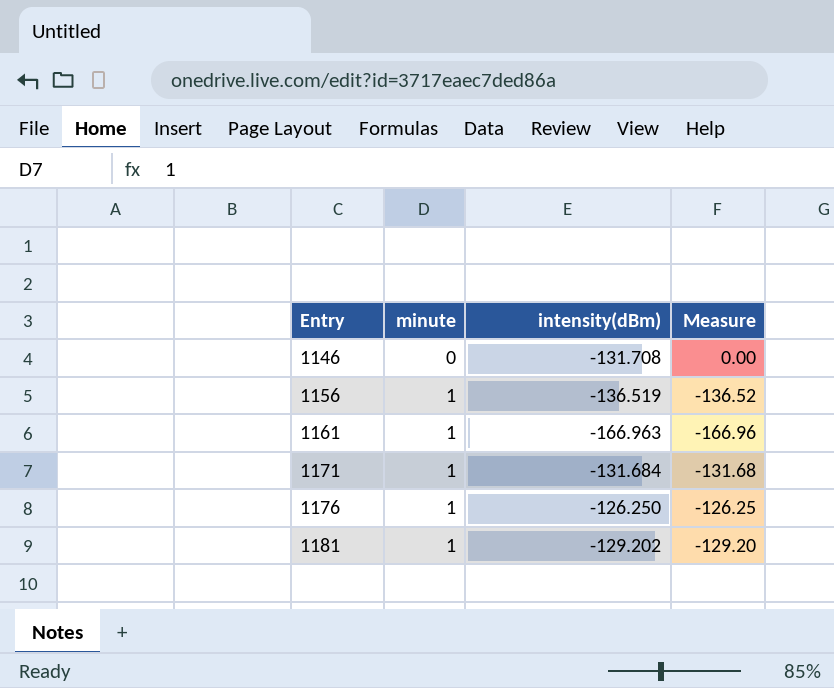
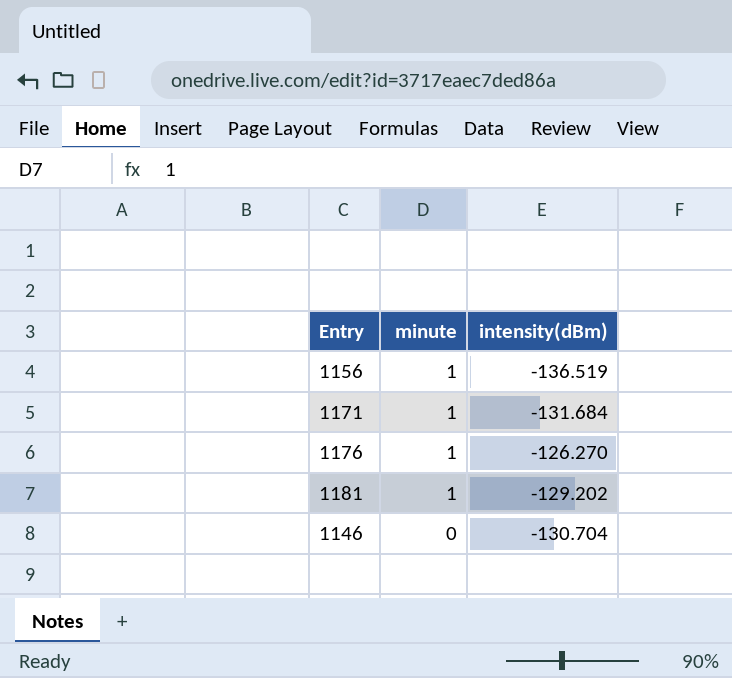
row order: Entry ascending -> minute descending
column Measure | formula: [minute] * [intensity(dBm)] -> none
row 1161: 1 | -166.963 | -166.96 -> none
1176 | intensity(dBm): -126.250 -> -126.270
1146 | intensity(dBm): -131.708 -> -130.704

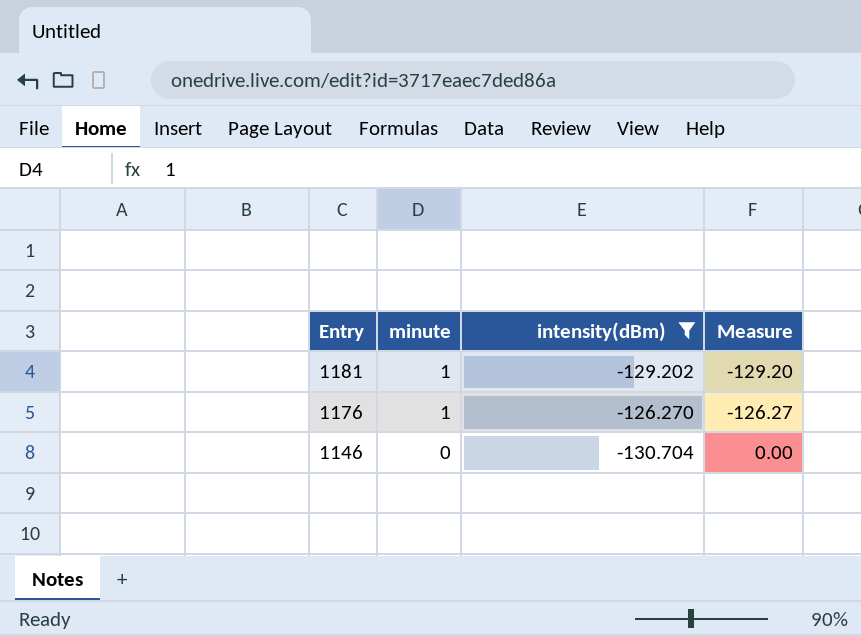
filter: none -> intensity(dBm) >= -130.704
row order: minute descending -> Entry descending
column Measure | formula: none -> [minute] * [intensity(dBm)]

